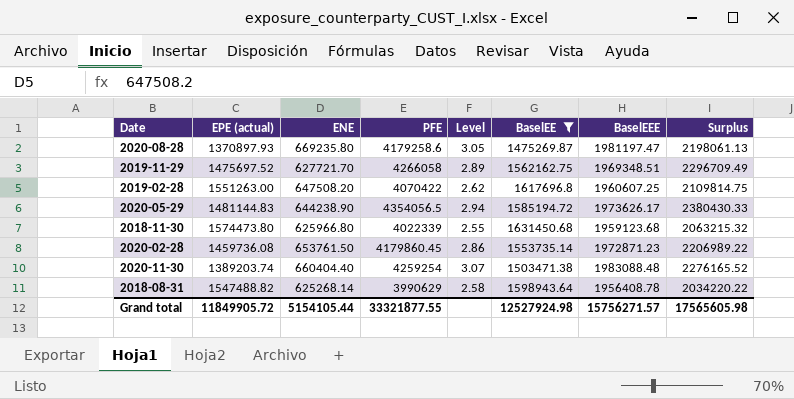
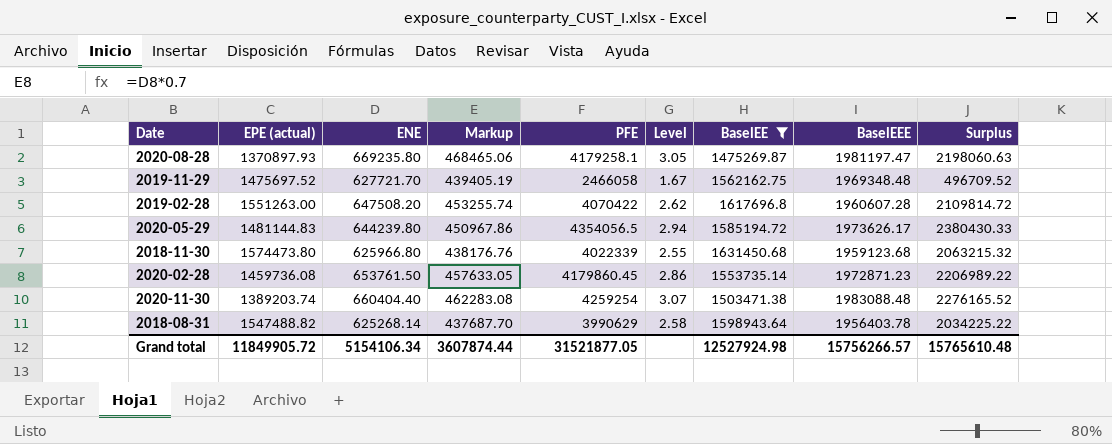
column Markup | formula: none -> [ENE] * 0.7
2020-08-28 | PFE: 4179258.6 -> 4179258.1
2020-08-28 | Surplus: 2198061.13 -> 2198060.63
2019-11-29 | PFE: 4266058 -> 2466058
2019-11-29 | Level: 2.89 -> 1.67
2019-11-29 | BaselEEE: 1969348.51 -> 1969348.48
2019-11-29 | Surplus: 2296709.49 -> 496709.52
2019-02-28 | BaselEEE: 1960607.25 -> 1960607.28
2019-02-28 | Surplus: 2109814.75 -> 2109814.72
2020-05-29 | ENE: 644238.90 -> 644239.80
2018-08-31 | BaselEEE: 1956408.78 -> 1956403.78
2018-08-31 | Surplus: 2034220.22 -> 2034225.22
Grand total | ENE: 5154105.44 -> 5154106.34
Grand total | PFE: 33321877.55 -> 31521877.05
Grand total | BaselEEE: 15756271.57 -> 15756266.57
Grand total | Surplus: 17565605.98 -> 15765610.48

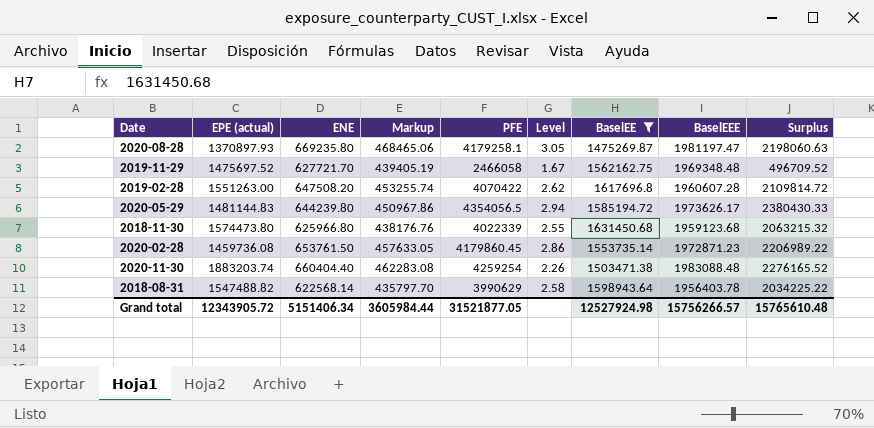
2020-11-30 | EPE (actual): 1389203.74 -> 1883203.74
2020-11-30 | Level: 3.07 -> 2.26
2018-08-31 | ENE: 625268.14 -> 622568.14
2018-08-31 | Markup: 437687.70 -> 435797.70
Grand total | EPE (actual): 11849905.72 -> 12343905.72
Grand total | ENE: 5154106.34 -> 5151406.34
Grand total | Markup: 3607874.44 -> 3605984.44

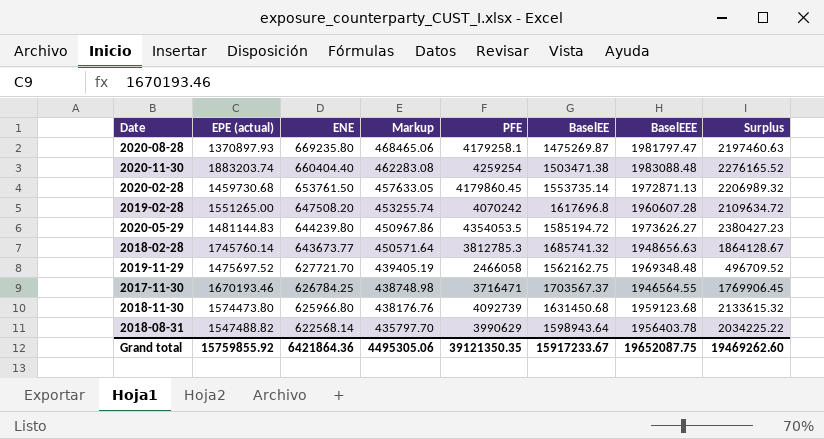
filter: BaselEE <= 1631450.68 -> none
row order: none -> ENE descending
column Level | formula: [PFE] / [EPE (actual)] -> none
2020-08-28 | BaselEEE: 1981197.47 -> 1981797.47
2020-08-28 | Surplus: 2198060.63 -> 2197460.63
2020-02-28 | EPE (actual): 1459736.08 -> 1459730.68
2020-02-28 | BaselEEE: 1972871.23 -> 1972871.13
2020-02-28 | Surplus: 2206989.22 -> 2206989.32
2019-02-28 | EPE (actual): 1551263.00 -> 1551265.00
2019-02-28 | PFE: 4070422 -> 4070242
2019-02-28 | Surplus: 2109814.72 -> 2109634.72
2020-05-29 | PFE: 4354056.5 -> 4354053.5
2020-05-29 | BaselEEE: 1973626.17 -> 1973626.27
2020-05-29 | Surplus: 2380430.33 -> 2380427.23
2018-11-30 | PFE: 4022339 -> 4092739
2018-11-30 | Surplus: 2063215.32 -> 2133615.32
Grand total | EPE (actual): 12343905.72 -> 15759855.92
Grand total | ENE: 5151406.34 -> 6421864.36
Grand total | Markup: 3605984.44 -> 4495305.06
Grand total | PFE: 31521877.05 -> 39121350.35
Grand total | BaselEE: 12527924.98 -> 15917233.67
Grand total | BaselEEE: 15756266.57 -> 19652087.75
Grand total | Surplus: 15765610.48 -> 19469262.60

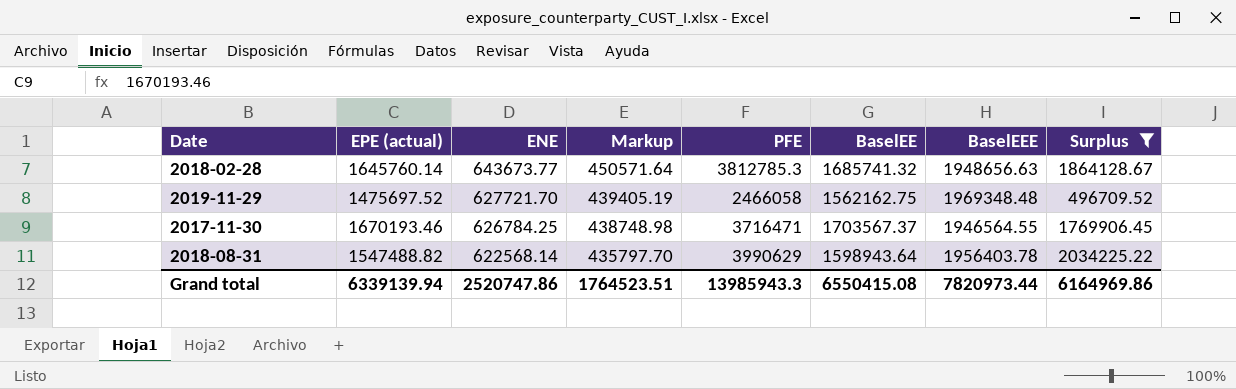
filter: none -> Surplus <= 2034225.22
2018-02-28 | EPE (actual): 1745760.14 -> 1645760.14
Grand total | EPE (actual): 15759855.92 -> 6339139.94
Grand total | ENE: 6421864.36 -> 2520747.86
Grand total | Markup: 4495305.06 -> 1764523.51
Grand total | PFE: 39121350.35 -> 13985943.3
Grand total | BaselEE: 15917233.67 -> 6550415.08
Grand total | BaselEEE: 19652087.75 -> 7820973.44
Grand total | Surplus: 19469262.60 -> 6164969.86

